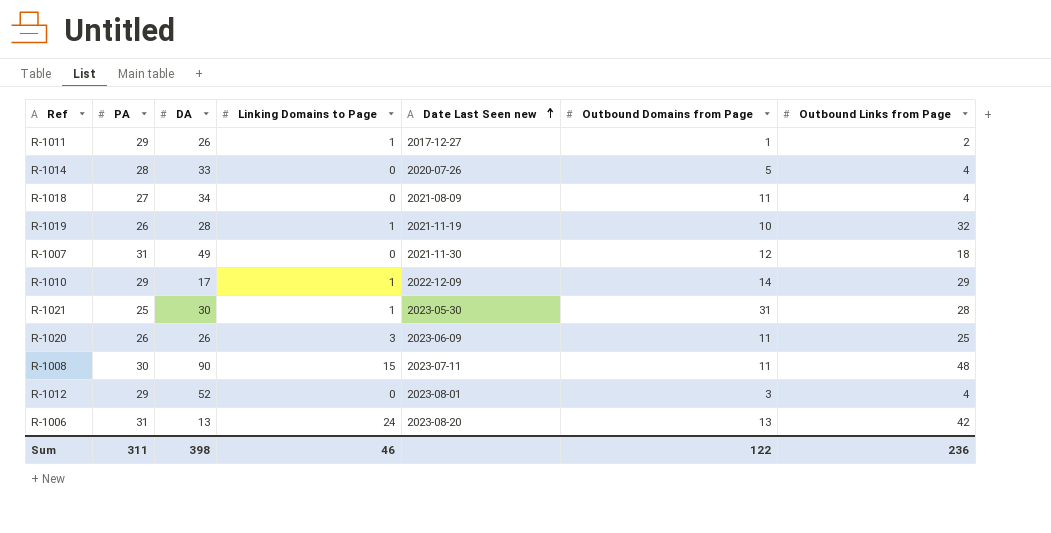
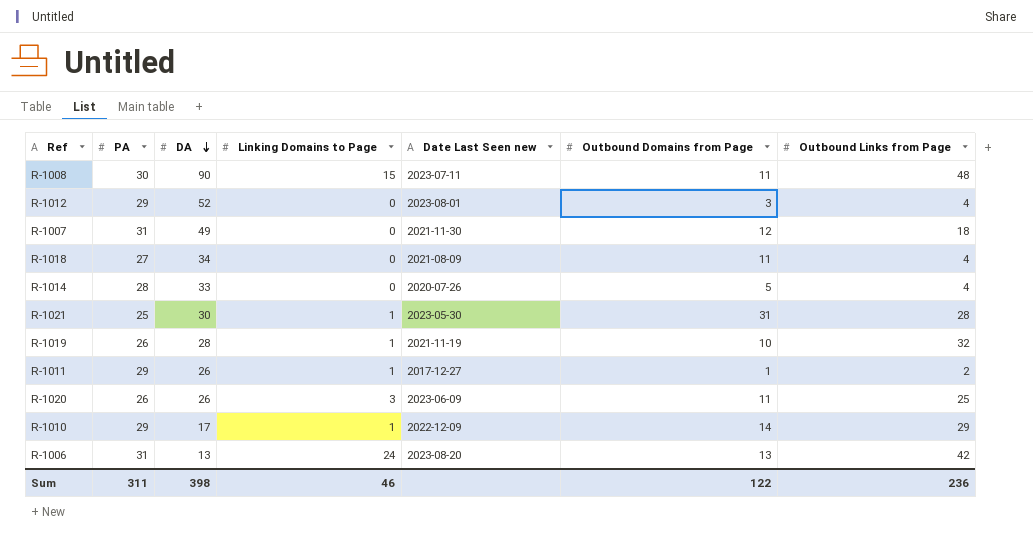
row order: Date Last Seen new ascending -> DA descending

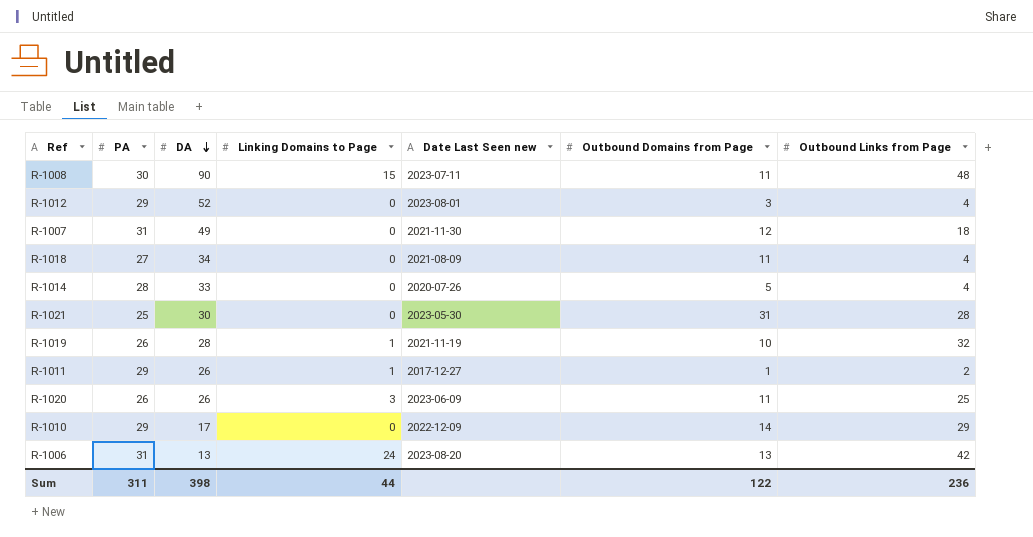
R-1021 | Linking Domains to Page: 1 -> 0
R-1010 | Linking Domains to Page: 1 -> 0
Sum | Linking Domains to Page: 46 -> 44

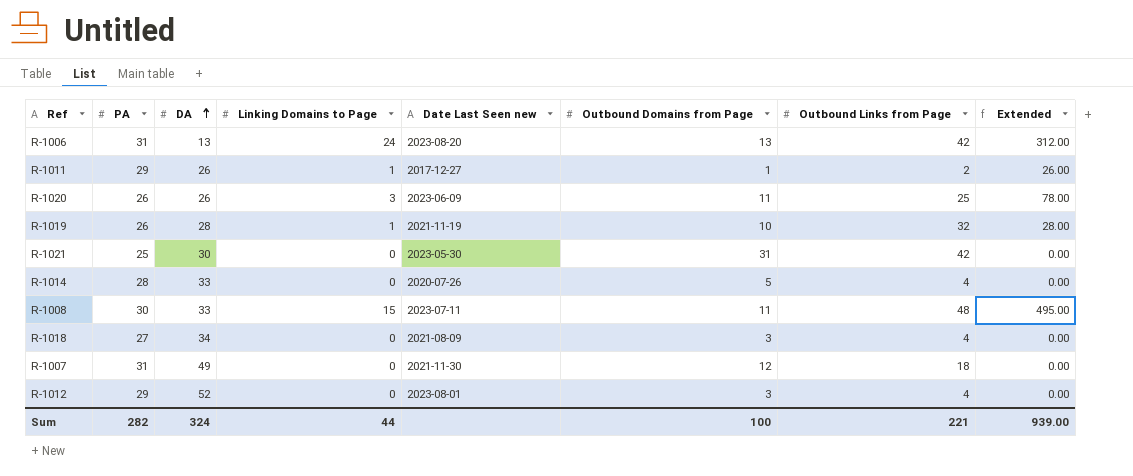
row order: DA descending -> DA ascending
column Extended | formula: none -> [DA] * [Linking Domains to Page]
row R-1010: 29 | 17 | 0 | 2022-12-09 | 14 | 29 -> none
R-1021 | Outbound Links from Page: 28 -> 42
R-1008 | DA: 90 -> 33
R-1018 | Outbound Domains from Page: 11 -> 3
Sum | PA: 311 -> 282
Sum | DA: 398 -> 324
Sum | Outbound Domains from Page: 122 -> 100
Sum | Outbound Links from Page: 236 -> 221

